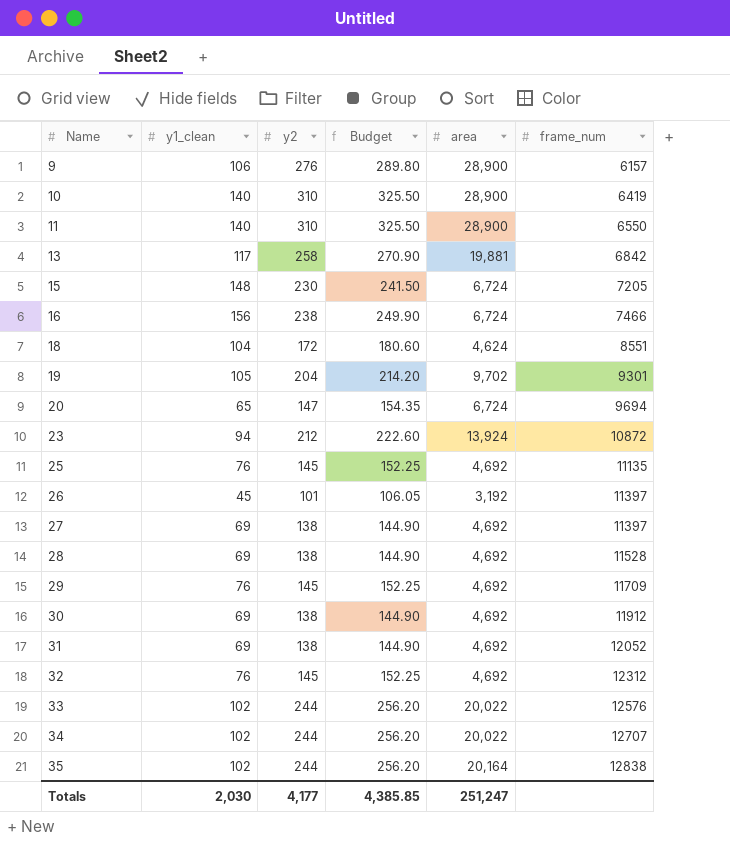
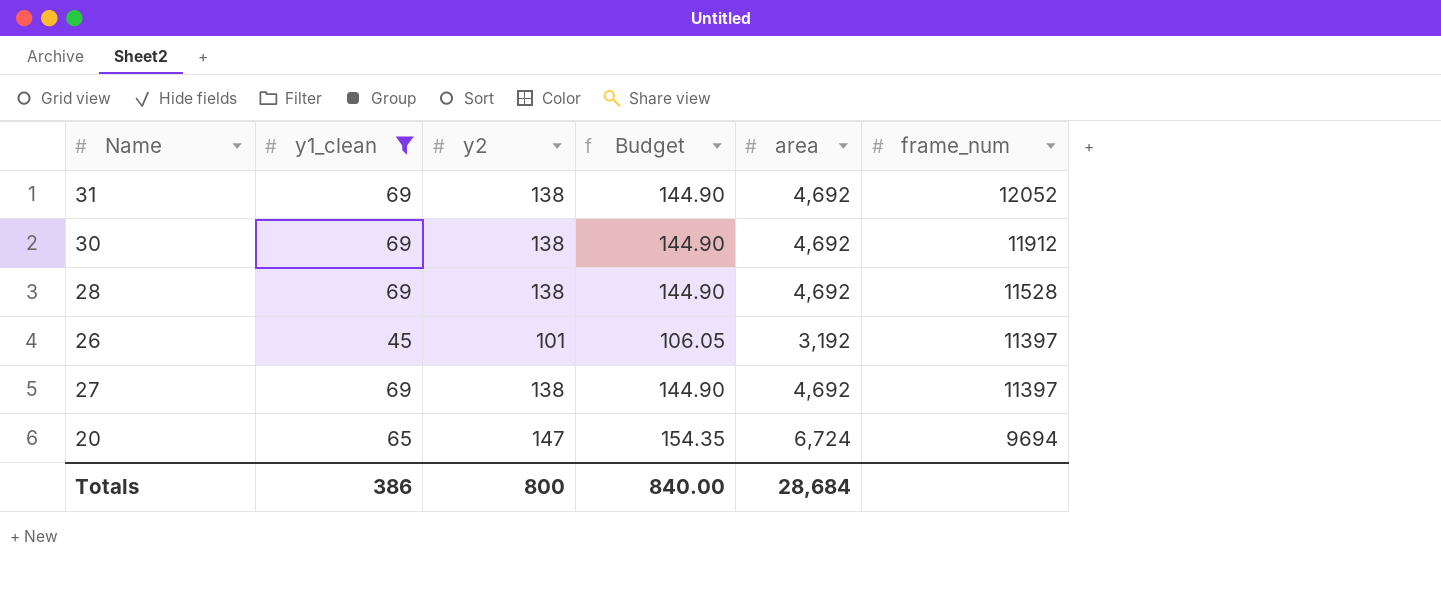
filter: none -> y1_clean <= 69
row order: Name ascending -> frame_num descending
Totals | y1_clean: 2,030 -> 386
Totals | y2: 4,177 -> 800
Totals | Budget: 4,385.85 -> 840.00
Totals | area: 251,247 -> 28,684

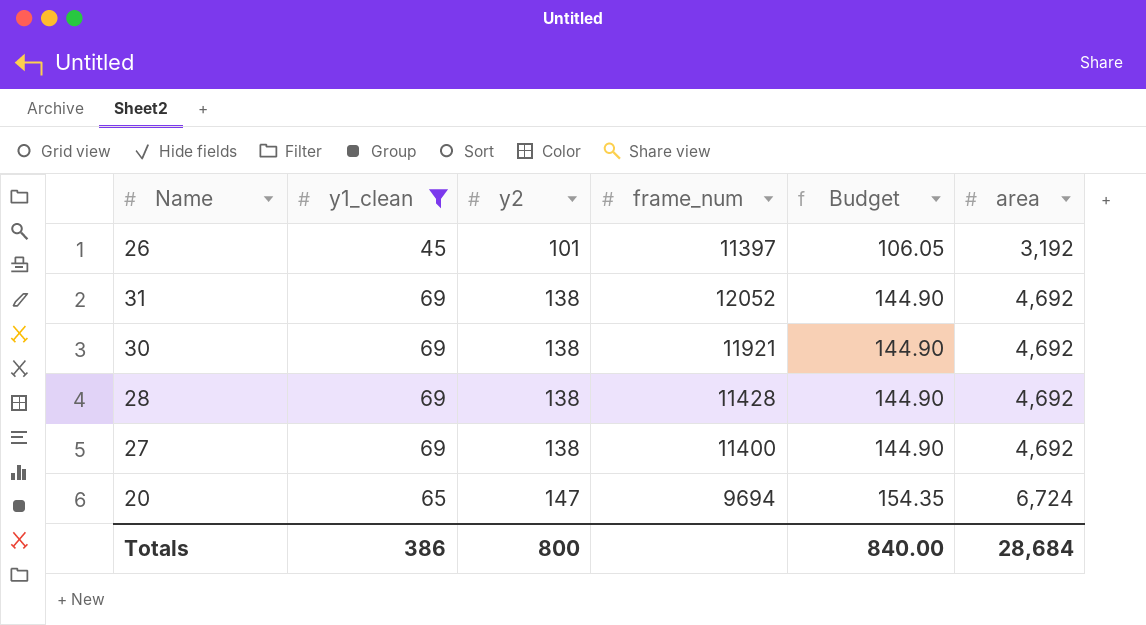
row order: frame_num descending -> y2 ascending
column frame_num | position: 6 -> 4
30 | frame_num: 11912 -> 11921
28 | frame_num: 11528 -> 11428
27 | frame_num: 11397 -> 11400

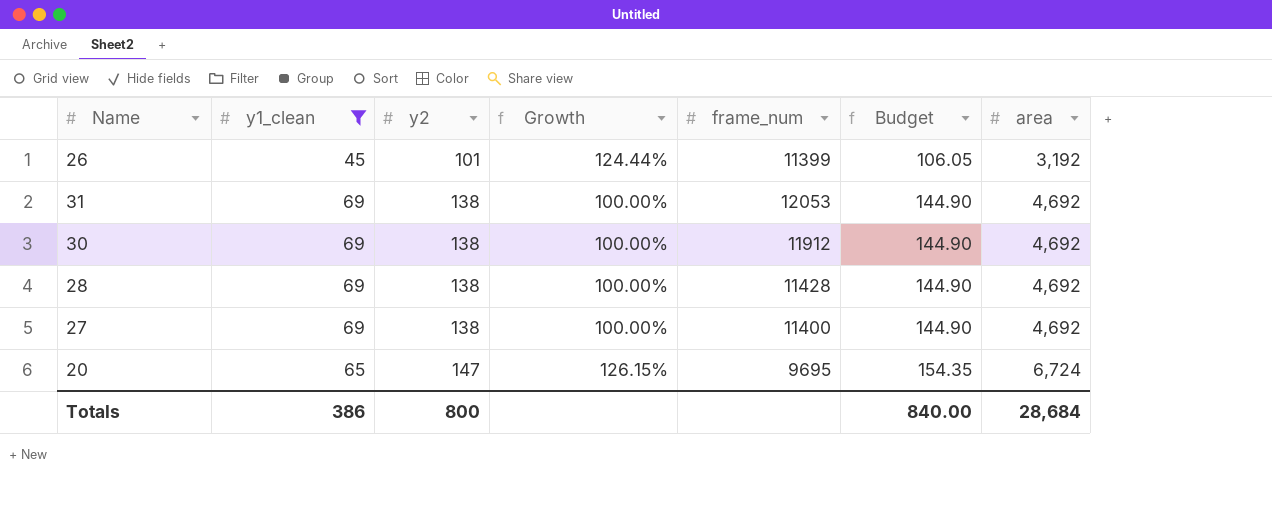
column Growth | formula: none -> ([y2] - [y1_clean]) / [y1_clean]
26 | frame_num: 11397 -> 11399
31 | frame_num: 12052 -> 12053
30 | frame_num: 11921 -> 11912
20 | frame_num: 9694 -> 9695

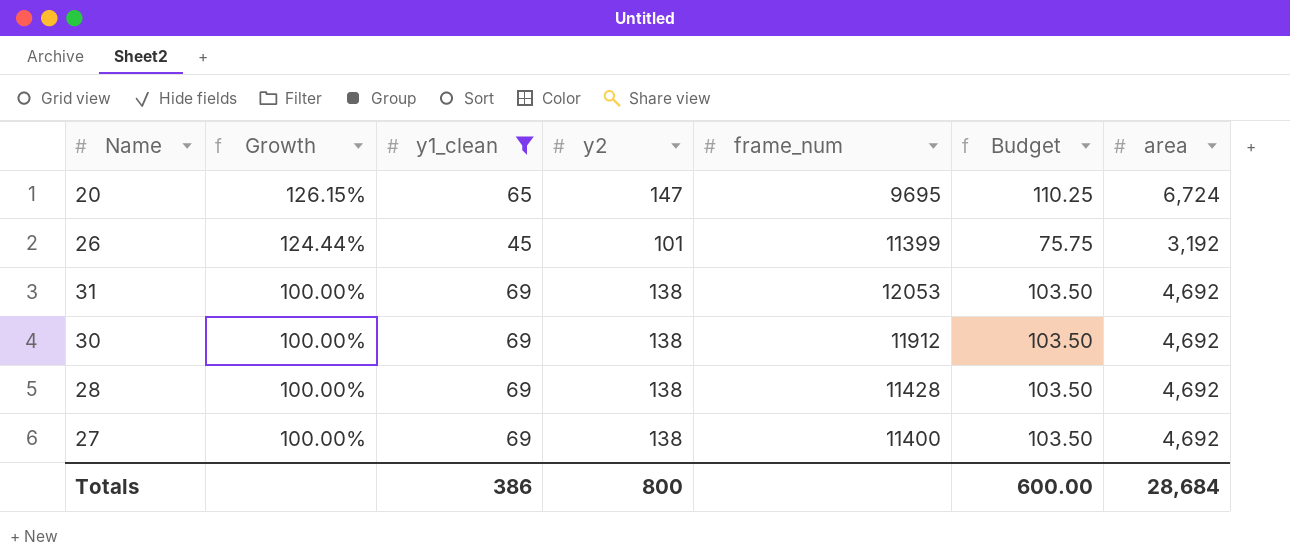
row order: y2 ascending -> Growth descending
column Growth | position: 4 -> 2
column Budget | formula: [y2] * 1.05 -> [y2] * 0.75
Totals | Budget: 840.00 -> 600.00

